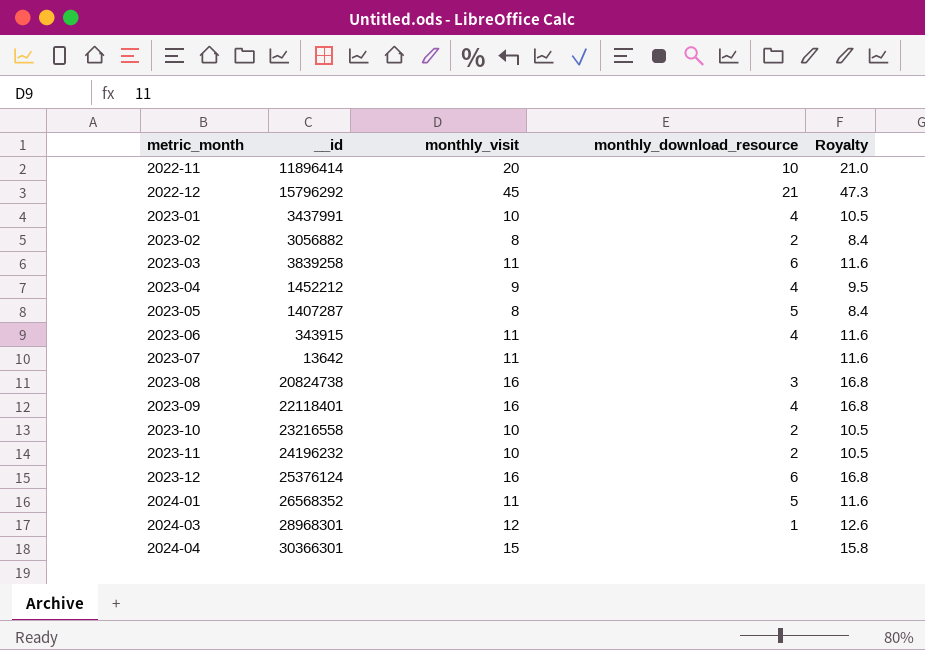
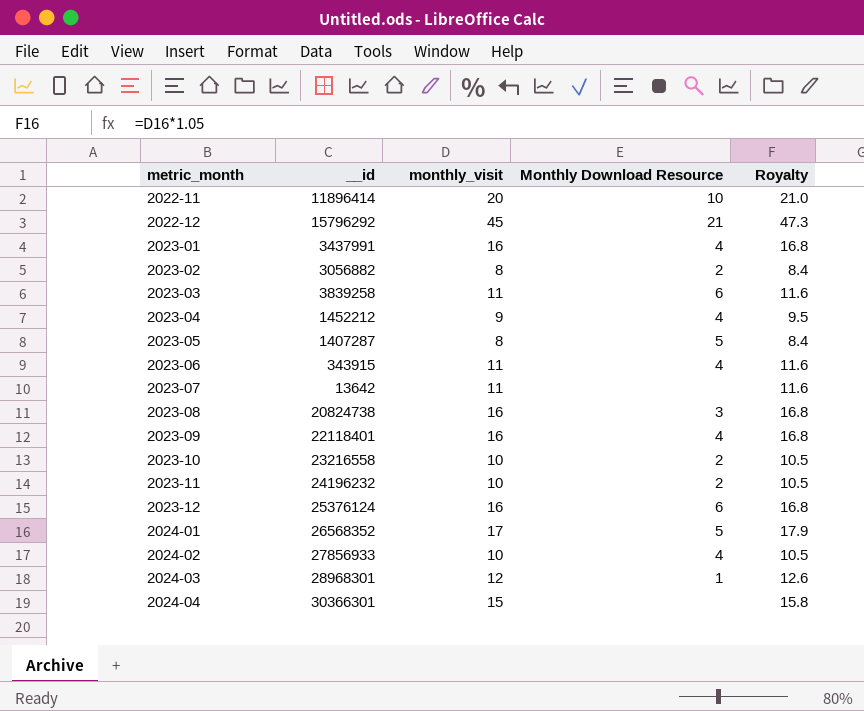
column name: monthly_download_resource -> Monthly Download Resource
2023-01 | monthly_visit: 10 -> 16
2023-01 | Royalty: 10.5 -> 16.8
2024-01 | monthly_visit: 11 -> 17
2024-01 | Royalty: 11.6 -> 17.9
row 2024-02: none -> 27856933 | 10 | 4 | 10.5

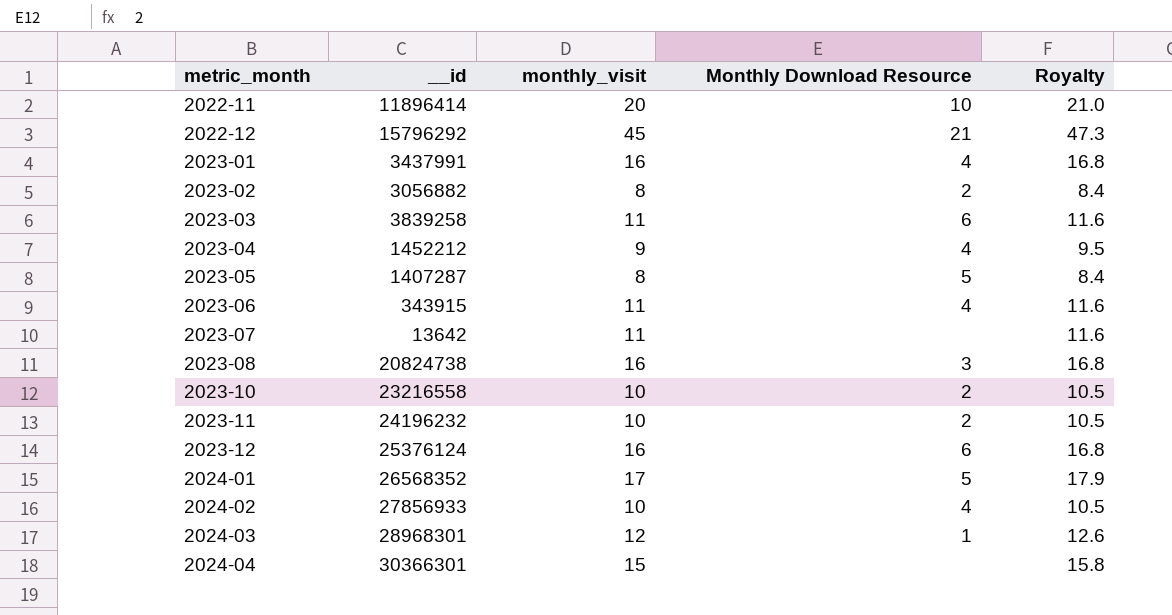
row 2023-09: 22118401 | 16 | 4 | 16.8 -> none

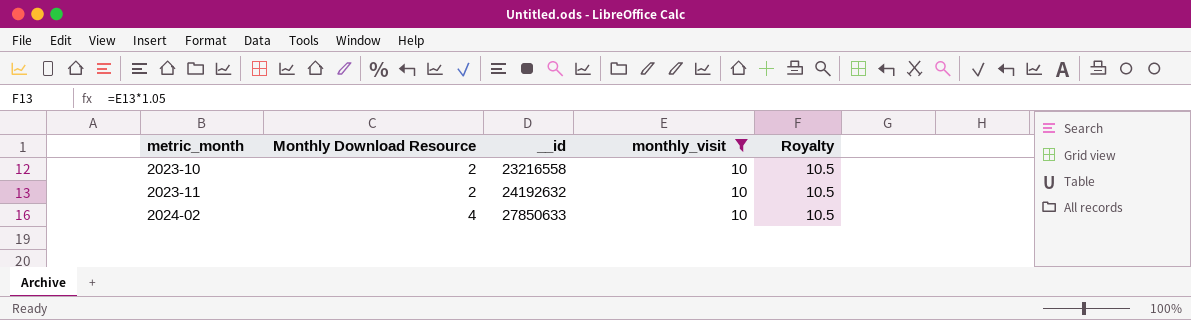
filter: none -> monthly_visit = 10
column Monthly Download Resource | position: 4 -> 2
2023-11 | __id: 24196232 -> 24192632
2024-02 | __id: 27856933 -> 27850633

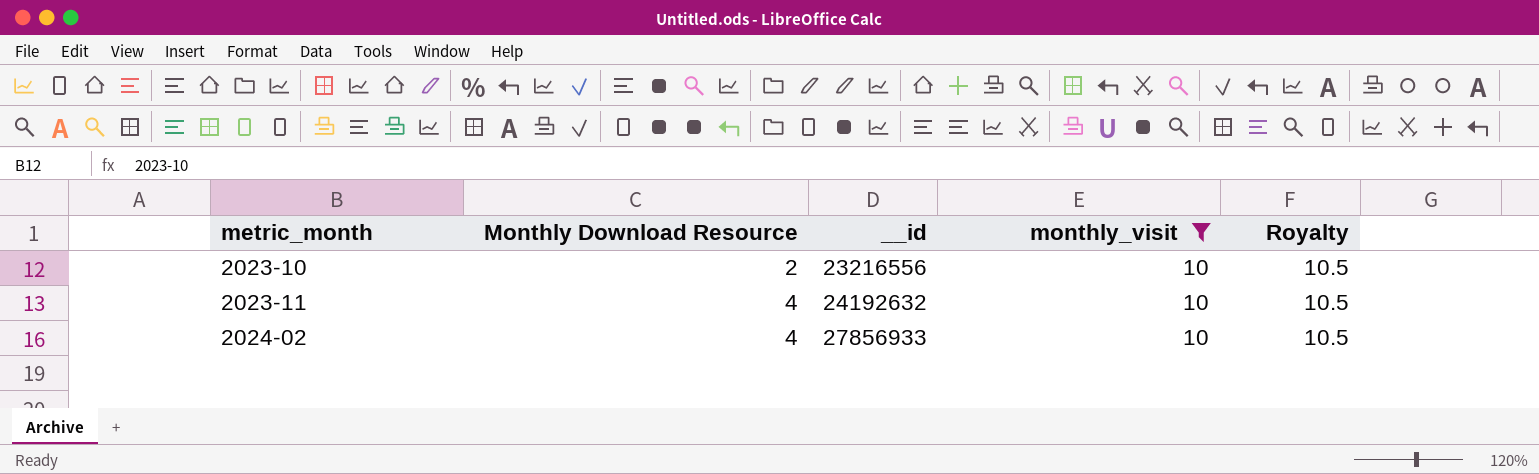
2023-10 | __id: 23216558 -> 23216556
2023-11 | Monthly Download Resource: 2 -> 4
2024-02 | __id: 27850633 -> 27856933

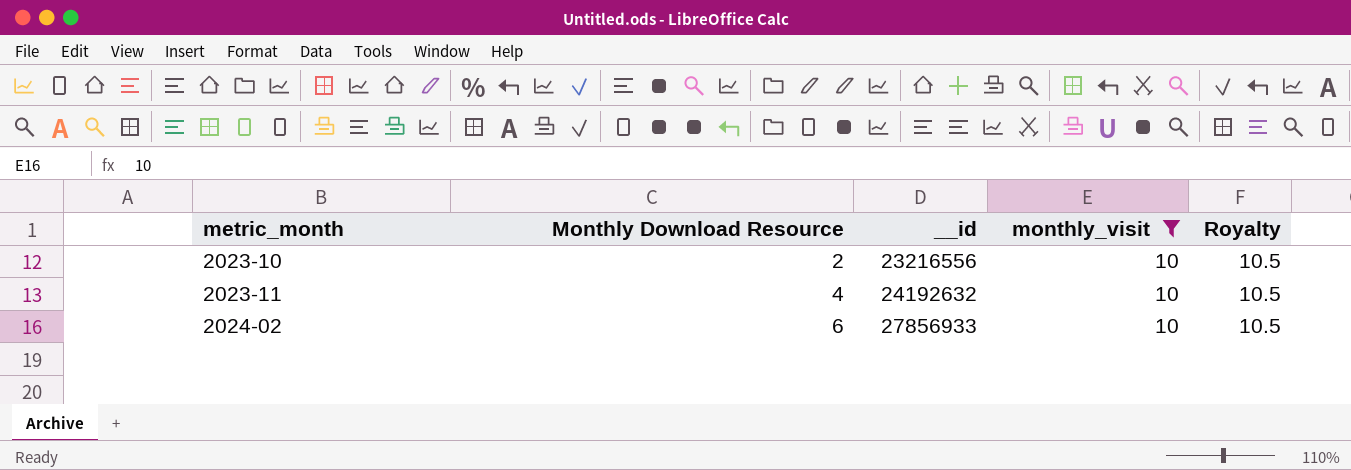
2024-02 | Monthly Download Resource: 4 -> 6

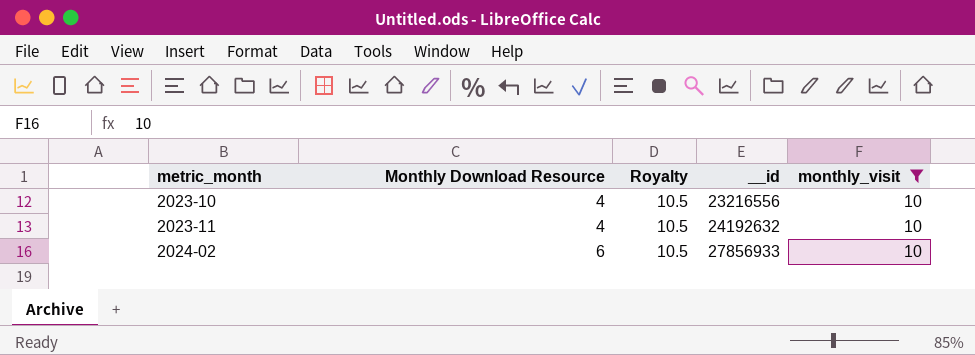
column Royalty | position: 5 -> 3
2023-10 | Monthly Download Resource: 2 -> 4

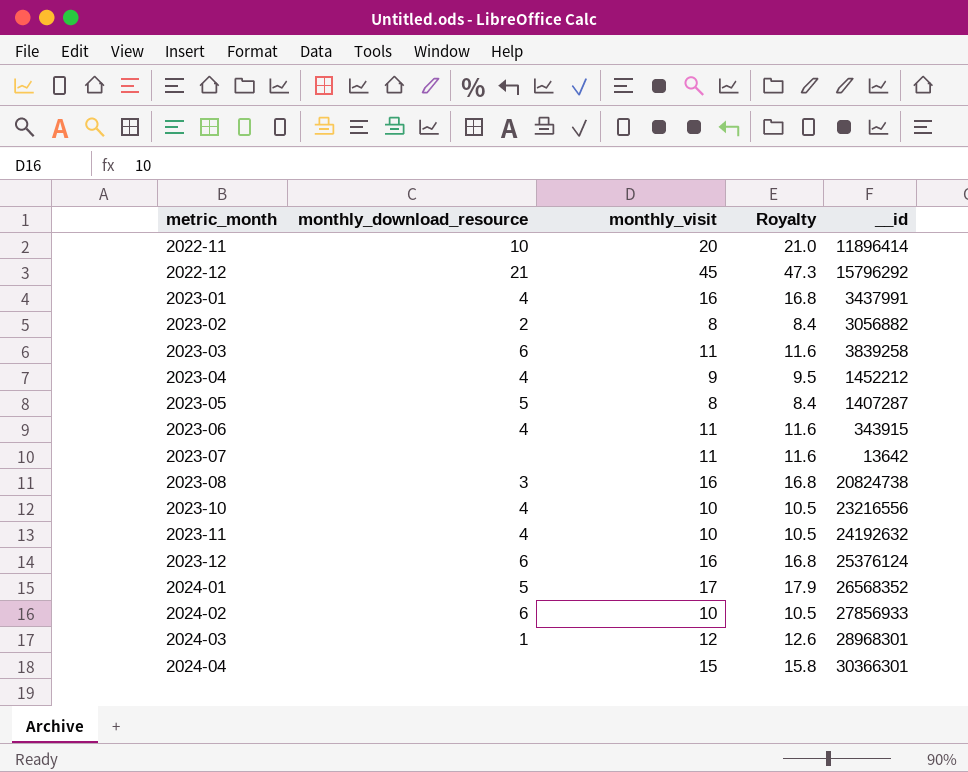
filter: monthly_visit = 10 -> none
column name: Monthly Download Resource -> monthly_download_resource
column monthly_visit | position: 5 -> 3

